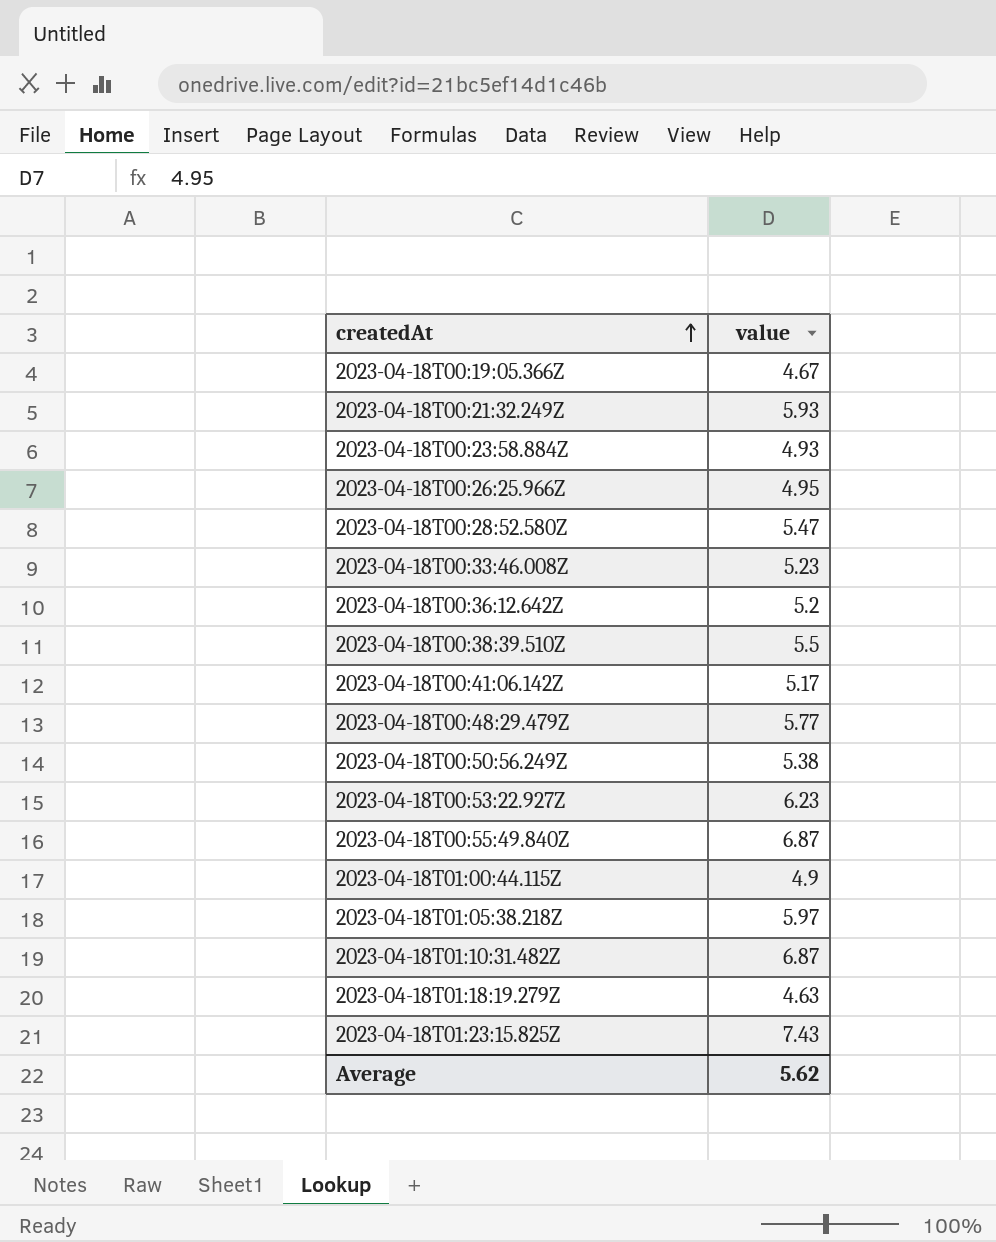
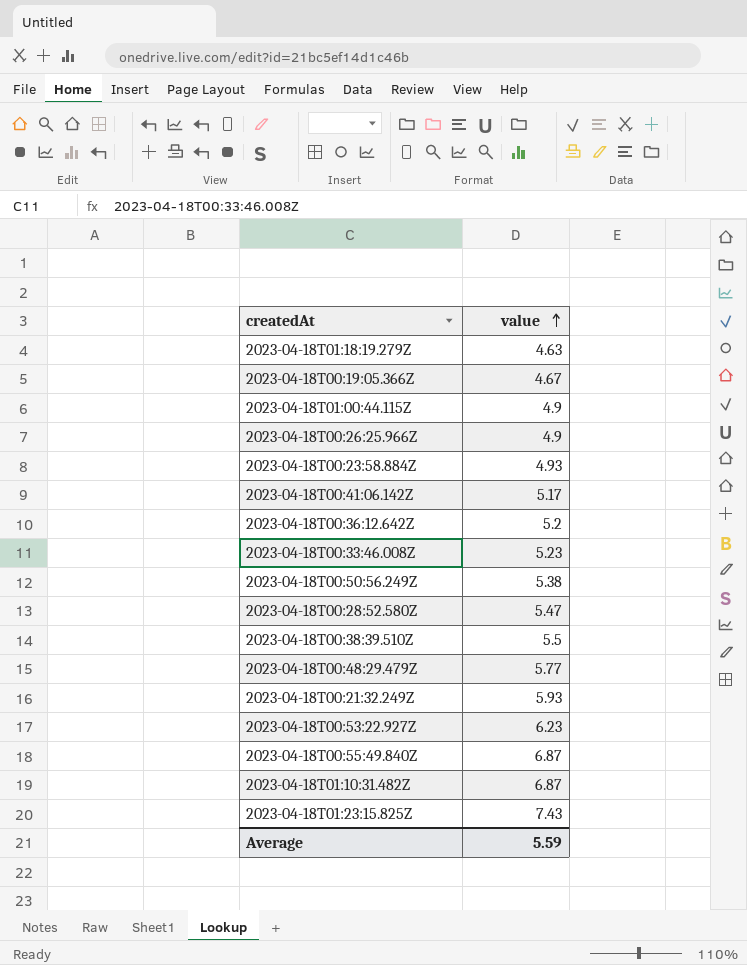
row order: createdAt ascending -> value ascending
row 2023-04-18T01:05:38.218Z: 5.97 -> none
2023-04-18T00:26:25.966Z | value: 4.95 -> 4.9
Average | value: 5.62 -> 5.59

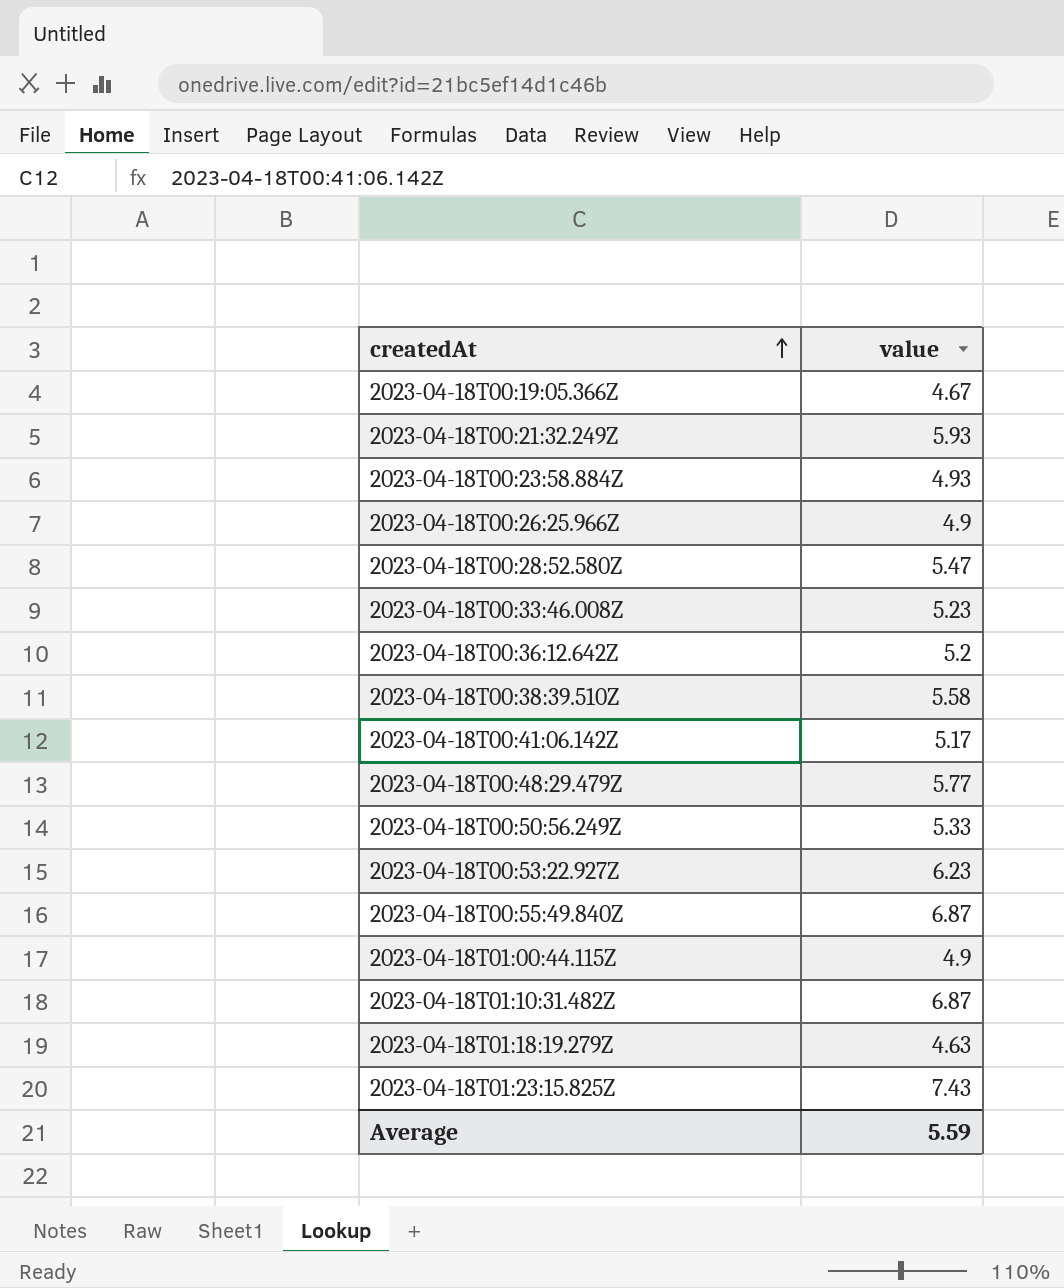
row order: value ascending -> createdAt ascending
2023-04-18T00:38:39.510Z | value: 5.5 -> 5.58
2023-04-18T00:50:56.249Z | value: 5.38 -> 5.33

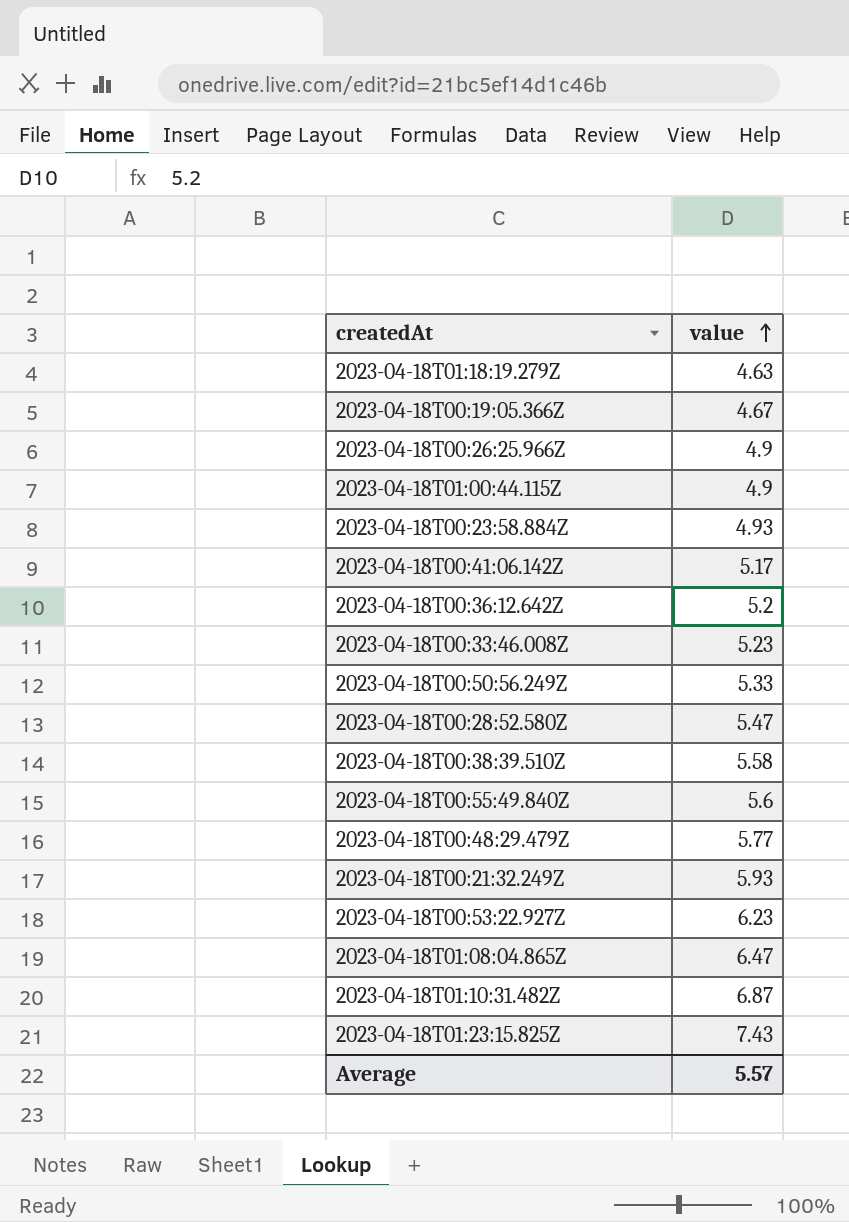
row order: createdAt ascending -> value ascending
2023-04-18T00:55:49.840Z | value: 6.87 -> 5.6
row 2023-04-18T01:08:04.865Z: none -> 6.47
Average | value: 5.59 -> 5.57

